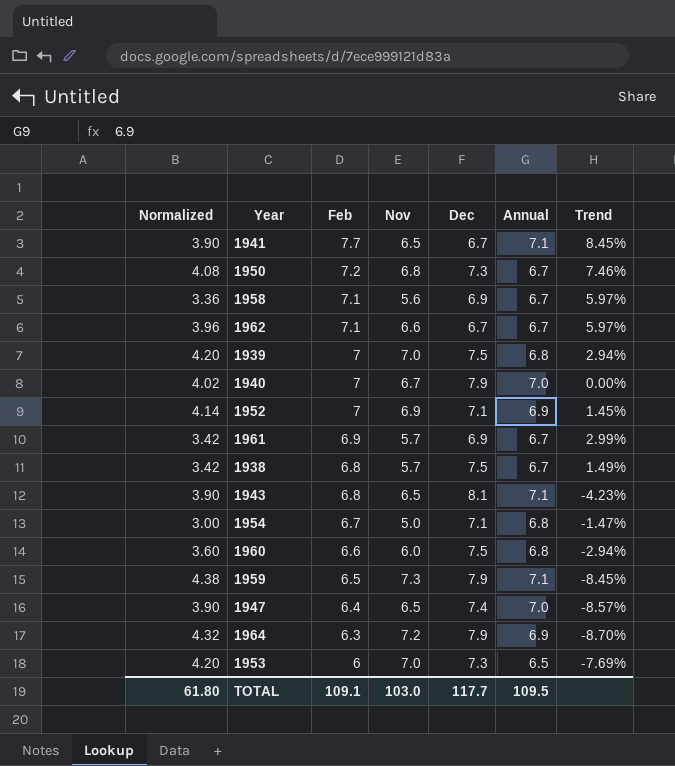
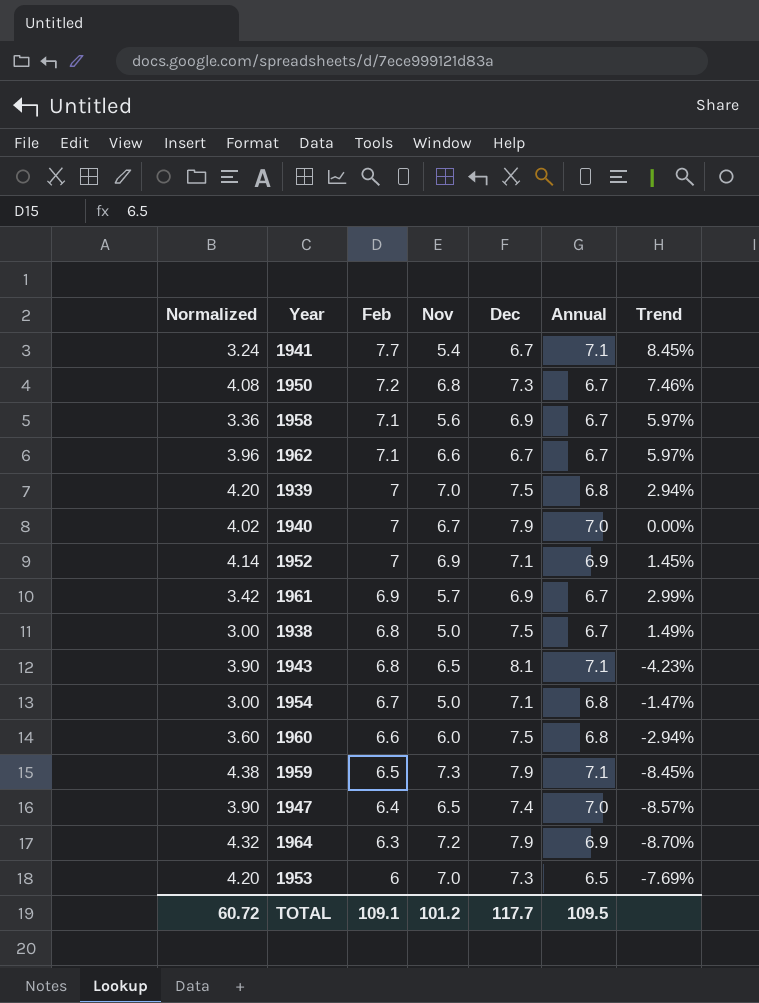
1941 | Normalized: 3.90 -> 3.24
1941 | Nov: 6.5 -> 5.4
1938 | Normalized: 3.42 -> 3.00
1938 | Nov: 5.7 -> 5.0
TOTAL | Normalized: 61.80 -> 60.72
TOTAL | Nov: 103.0 -> 101.2

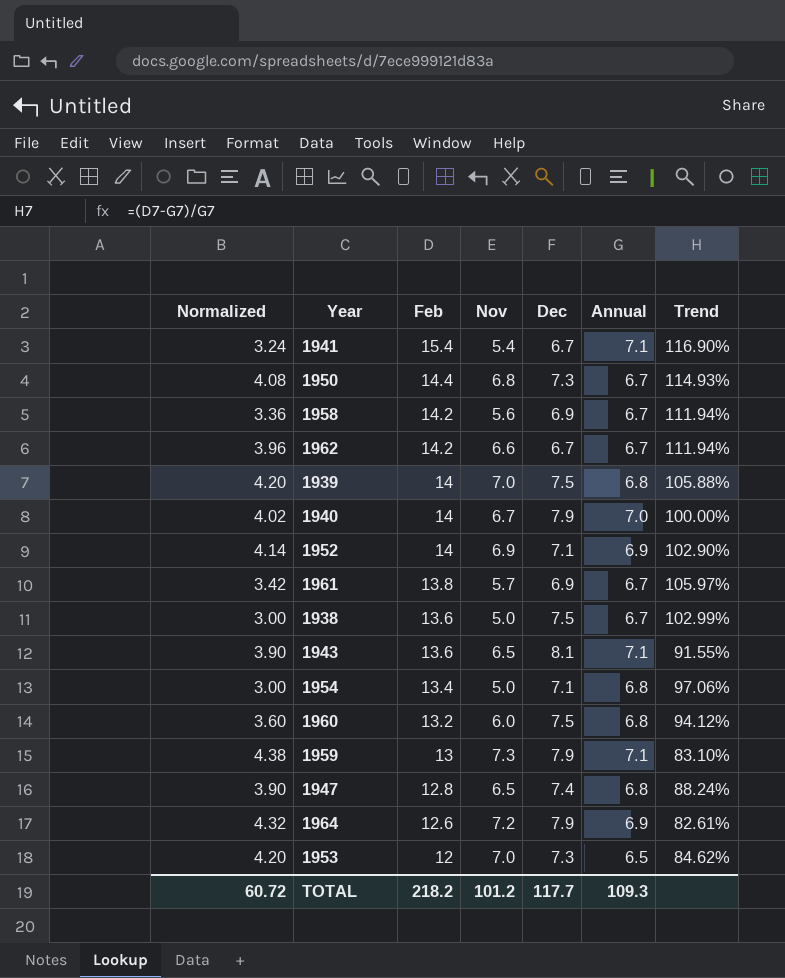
1941 | Feb: 7.7 -> 15.4
1941 | Trend: 8.45% -> 116.90%
1950 | Feb: 7.2 -> 14.4
1950 | Trend: 7.46% -> 114.93%
1958 | Feb: 7.1 -> 14.2
1958 | Trend: 5.97% -> 111.94%
1962 | Feb: 7.1 -> 14.2
1962 | Trend: 5.97% -> 111.94%
1939 | Feb: 7 -> 14
1939 | Trend: 2.94% -> 105.88%
1940 | Feb: 7 -> 14
1940 | Trend: 0.00% -> 100.00%
1952 | Feb: 7 -> 14
1952 | Trend: 1.45% -> 102.90%
1961 | Feb: 6.9 -> 13.8
1961 | Trend: 2.99% -> 105.97%
1938 | Feb: 6.8 -> 13.6
1938 | Trend: 1.49% -> 102.99%
1943 | Feb: 6.8 -> 13.6
1943 | Trend: -4.23% -> 91.55%
1954 | Feb: 6.7 -> 13.4
1954 | Trend: -1.47% -> 97.06%
1960 | Feb: 6.6 -> 13.2
1960 | Trend: -2.94% -> 94.12%
1959 | Feb: 6.5 -> 13
1959 | Trend: -8.45% -> 83.10%
1947 | Feb: 6.4 -> 12.8
1947 | Annual: 7.0 -> 6.8
1947 | Trend: -8.57% -> 88.24%
1964 | Feb: 6.3 -> 12.6
1964 | Trend: -8.70% -> 82.61%
1953 | Feb: 6 -> 12
1953 | Trend: -7.69% -> 84.62%
TOTAL | Feb: 109.1 -> 218.2
TOTAL | Annual: 109.5 -> 109.3

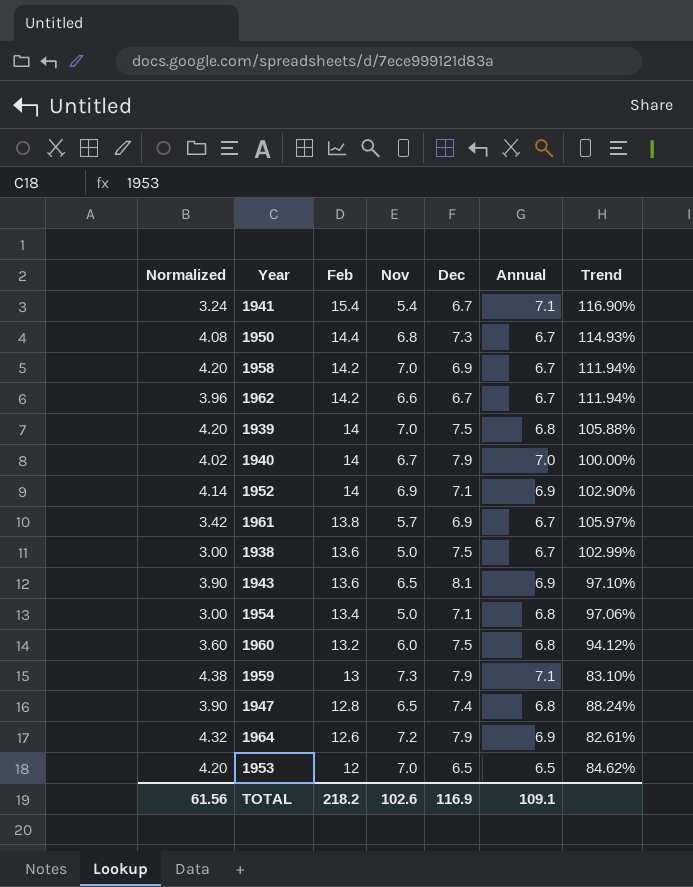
1958 | Normalized: 3.36 -> 4.20
1958 | Nov: 5.6 -> 7.0
1943 | Annual: 7.1 -> 6.9
1943 | Trend: 91.55% -> 97.10%
1953 | Dec: 7.3 -> 6.5
TOTAL | Normalized: 60.72 -> 61.56
TOTAL | Nov: 101.2 -> 102.6
TOTAL | Dec: 117.7 -> 116.9
TOTAL | Annual: 109.3 -> 109.1

